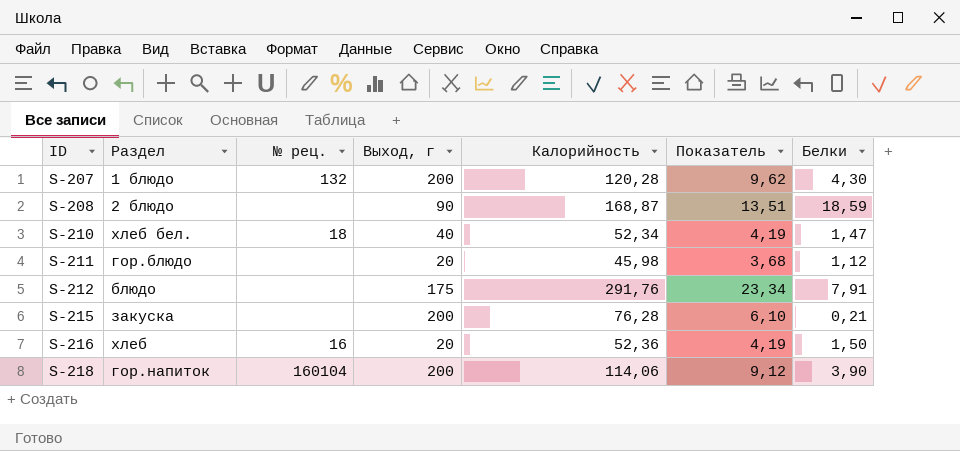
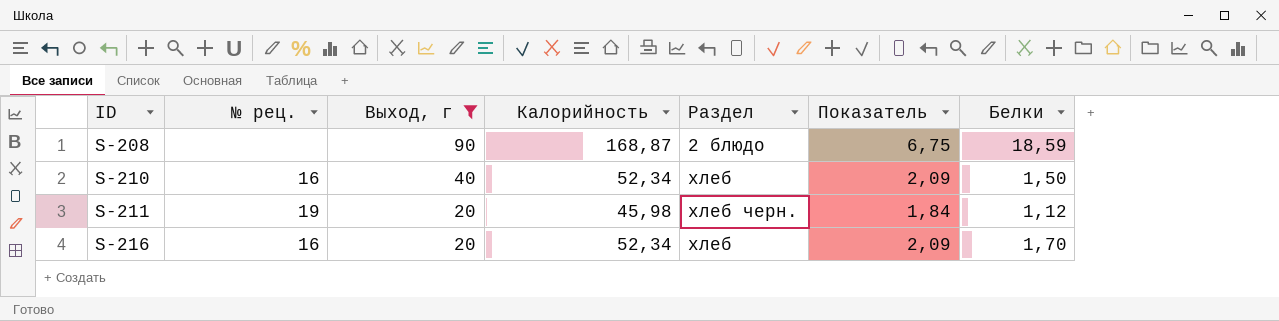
filter: none -> Выход, г <= 90
column Раздел | position: 2 -> 5
column Показатель | formula: [Калорийность] * 0,08 -> [Калорийность] * 0,04
S-210 | № рец.: 18 -> 16
S-210 | Раздел: хлеб бел. -> хлеб
S-210 | Белки: 1,47 -> 1,50
S-211 | № рец.: none -> 19
S-211 | Раздел: гор.блюдо -> хлеб черн.
S-216 | Калорийность: 52,36 -> 52,34
S-216 | Белки: 1,50 -> 1,70

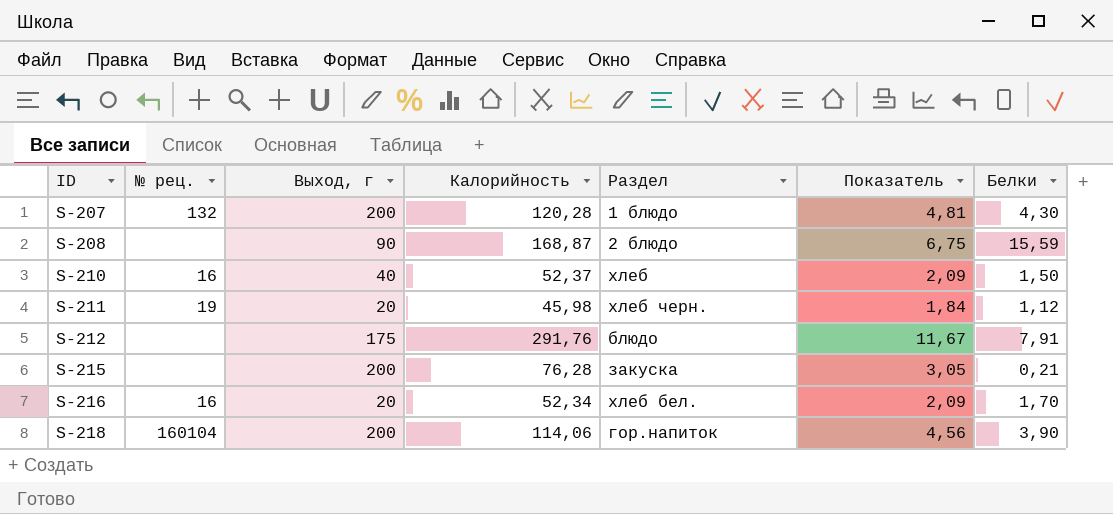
filter: Выход, г <= 90 -> none
S-208 | Белки: 18,59 -> 15,59
S-210 | Калорийность: 52,34 -> 52,37
S-216 | Раздел: хлеб -> хлеб бел.

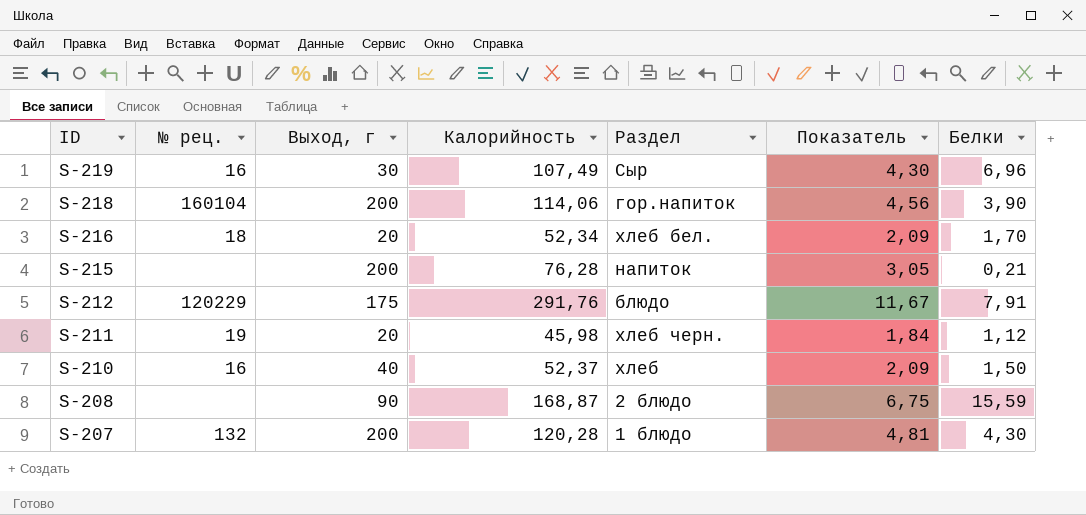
row order: ID ascending -> ID descending
row S-219: none -> 16 | 30 | 107,49 | Сыр | 4,30 | 6,96
S-216 | № рец.: 16 -> 18
S-215 | Раздел: закуска -> напиток
S-212 | № рец.: none -> 120229

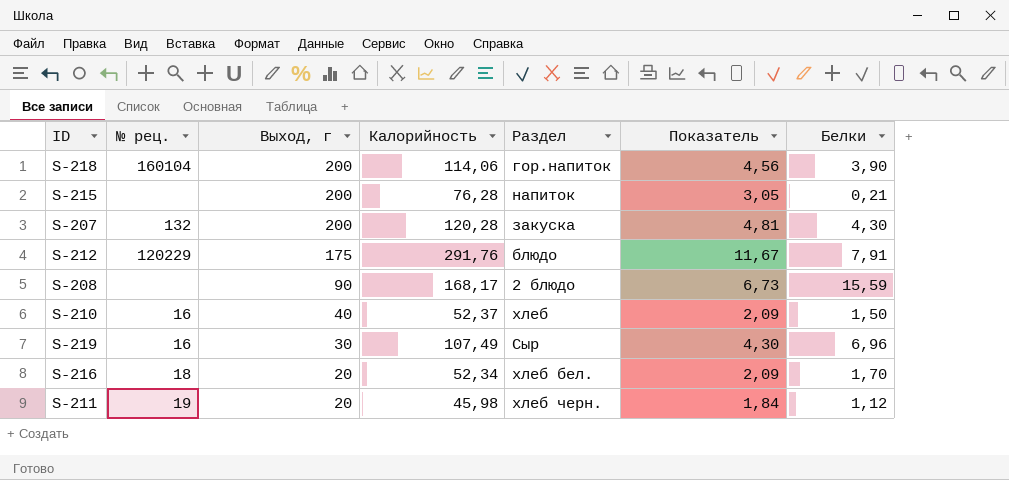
row order: ID descending -> Выход, г descending
S-207 | Раздел: 1 блюдо -> закуска
S-208 | Калорийность: 168,87 -> 168,17
S-208 | Показатель: 6,75 -> 6,73

